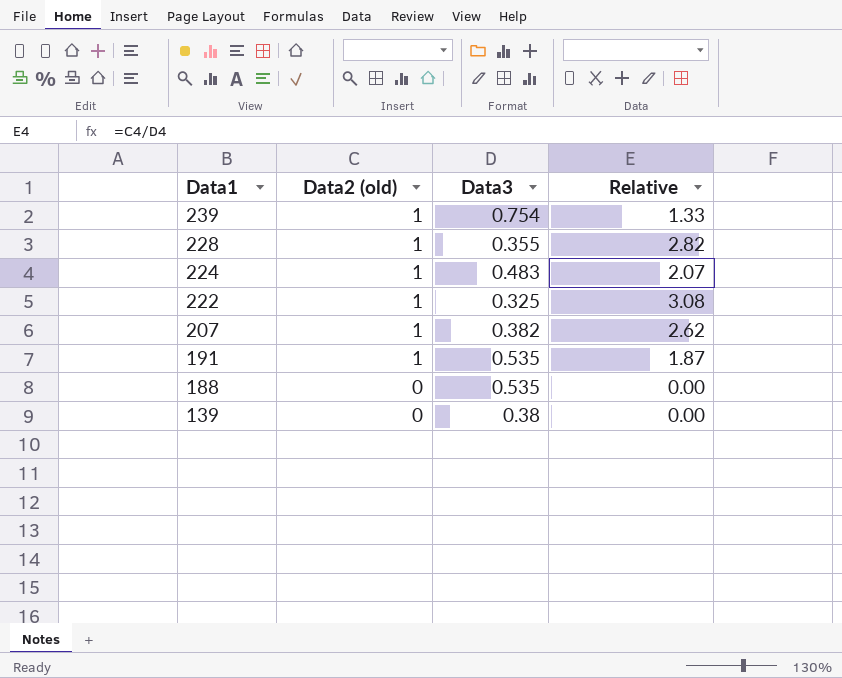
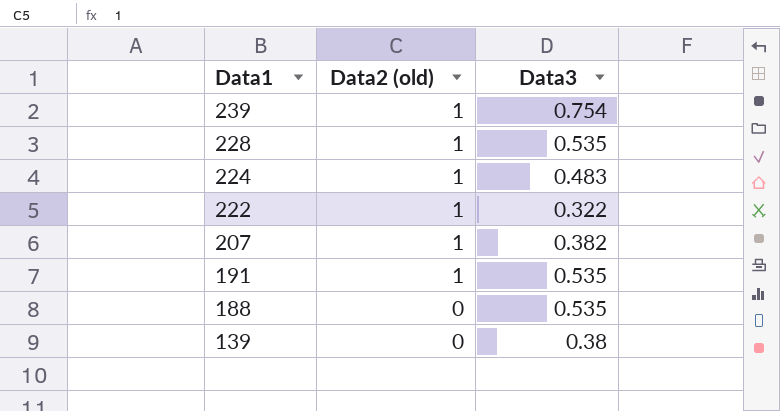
column Relative | formula: [Data2 (old)] / [Data3] -> none
228 | Data3: 0.355 -> 0.535
222 | Data3: 0.325 -> 0.322

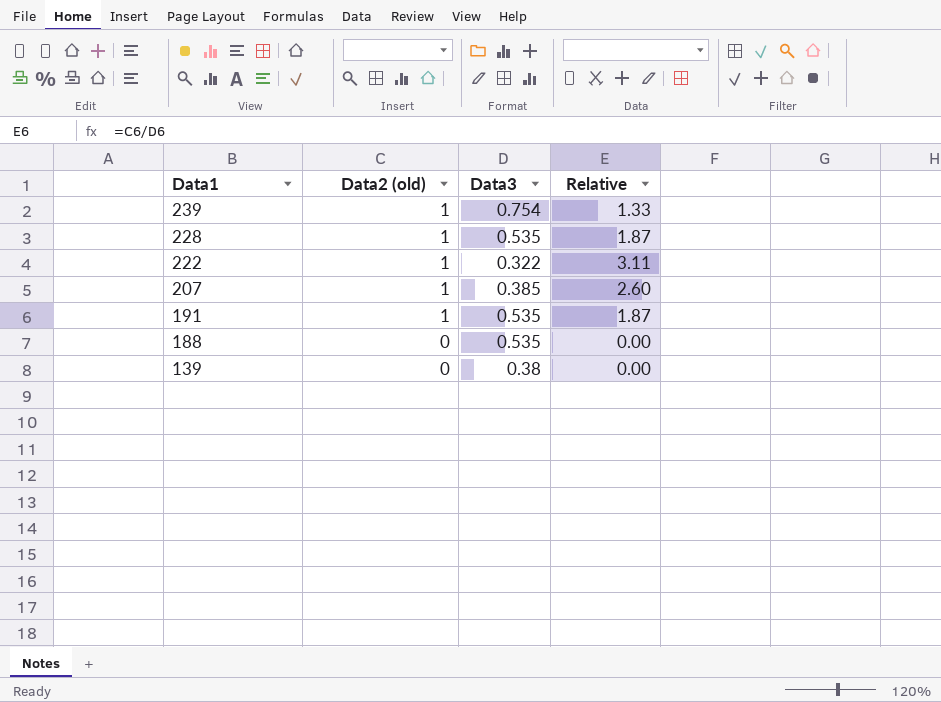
column Relative | formula: none -> [Data2 (old)] / [Data3]
row 224: 1 | 0.483 -> none
207 | Data3: 0.382 -> 0.385

